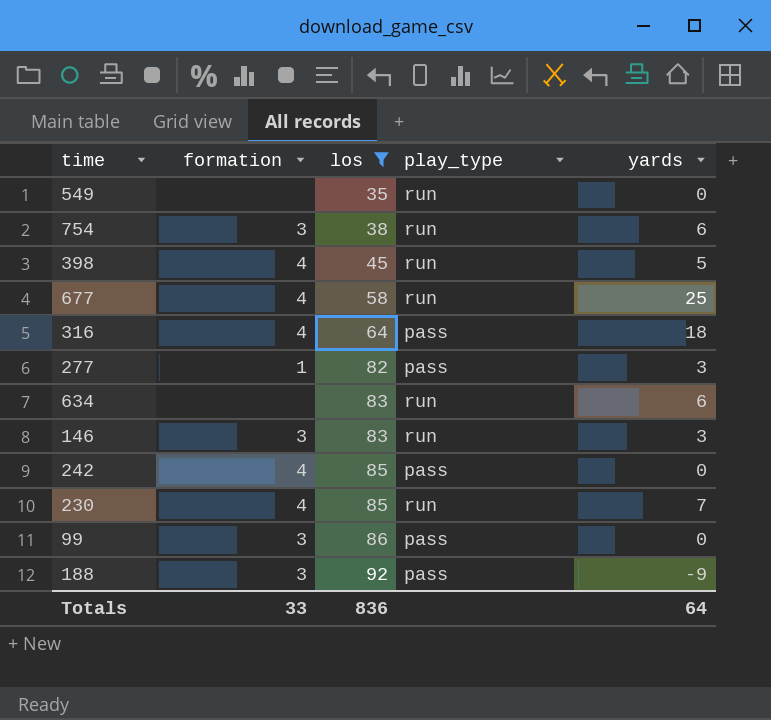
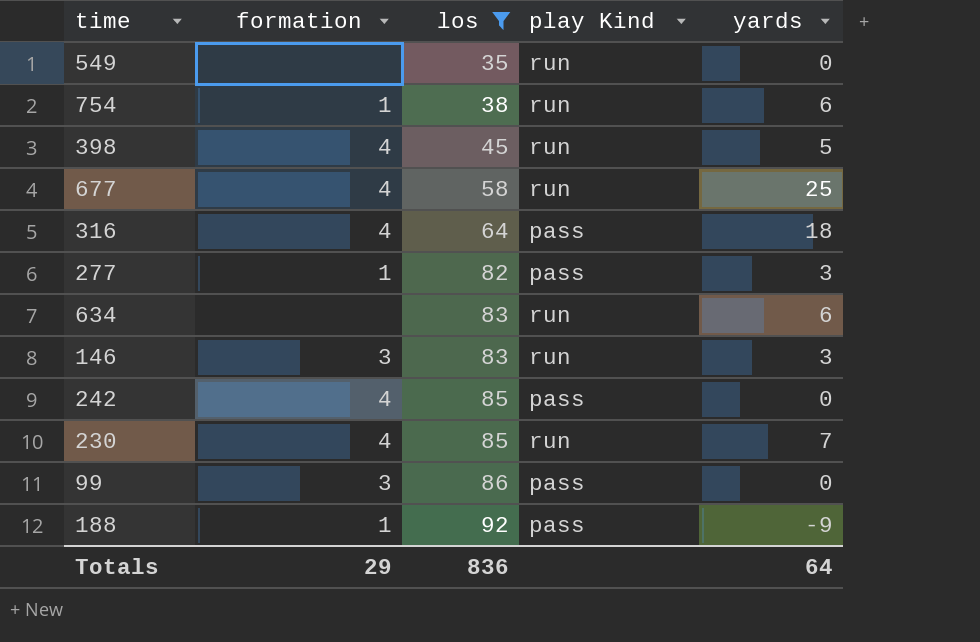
column name: play_type -> play Kind
754 | formation: 3 -> 1
188 | formation: 3 -> 1
Totals | formation: 33 -> 29

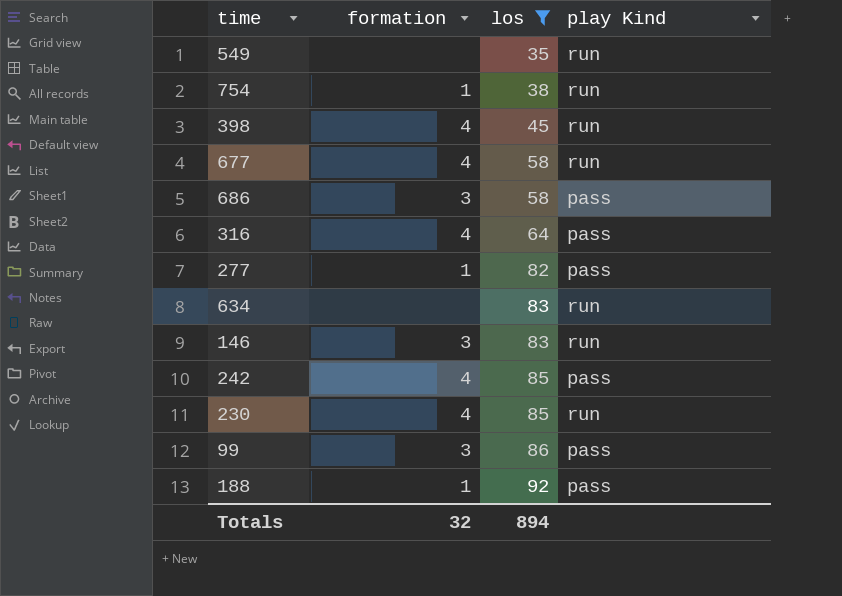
column yards | position: 5 -> none
row 686: none -> 3 | 58 | pass
Totals | formation: 29 -> 32
Totals | los: 836 -> 894

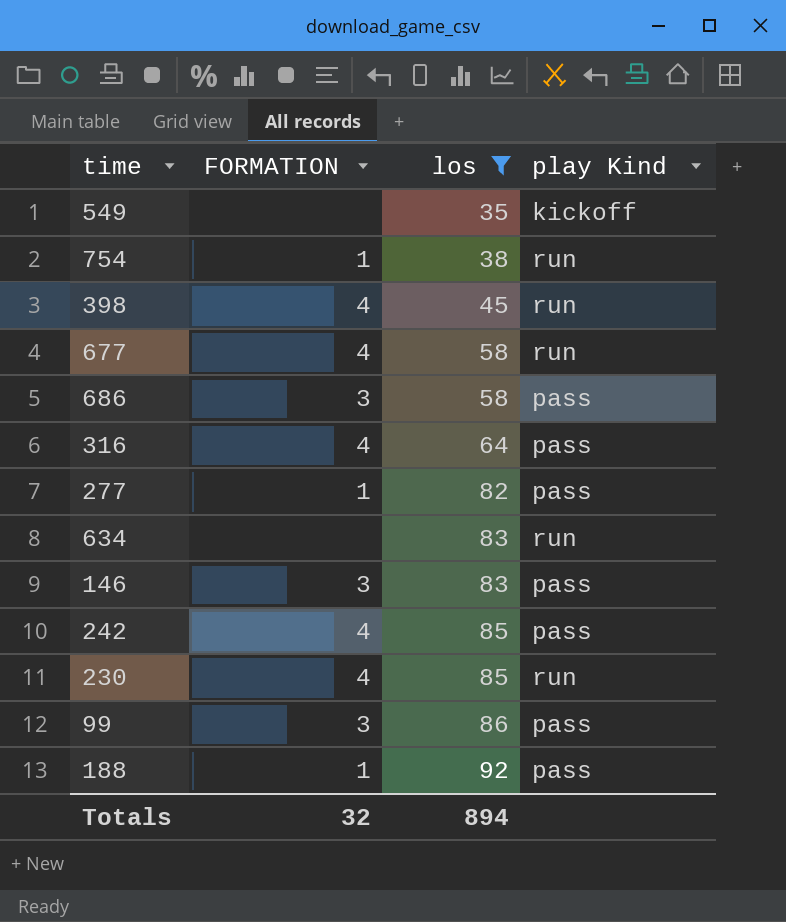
column name: formation -> FORMATION
549 | play Kind: run -> kickoff
146 | play Kind: run -> pass

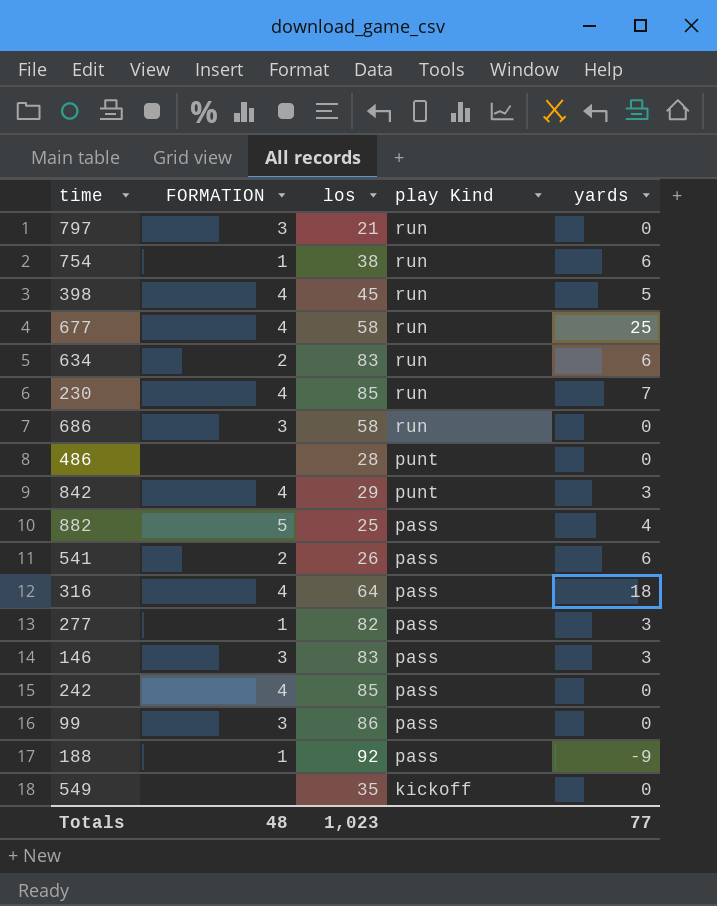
filter: los >= 35 -> none
row order: los ascending -> play Kind descending
column yards | position: none -> 5
634 | FORMATION: none -> 2
686 | play Kind: pass -> run
Totals | FORMATION: 32 -> 48
Totals | los: 894 -> 1,023

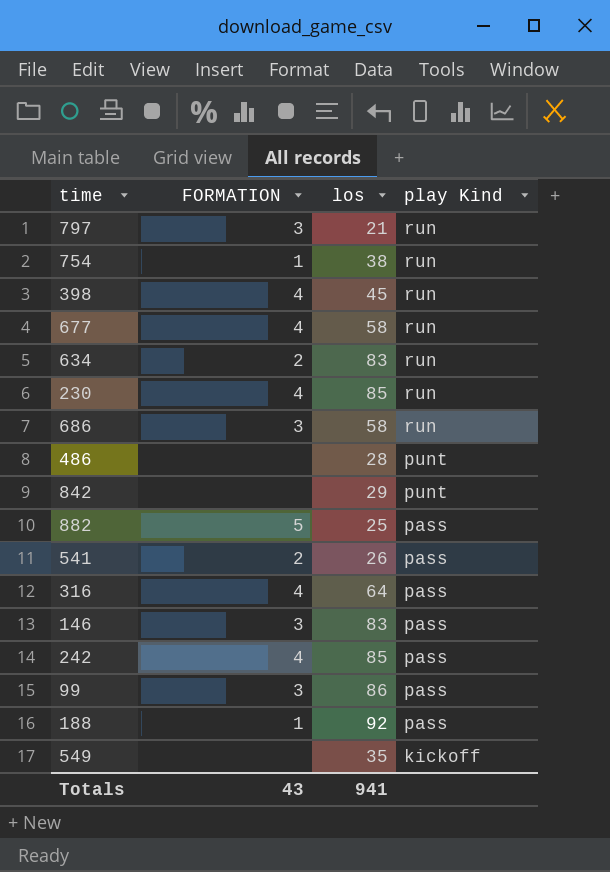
column yards | position: 5 -> none
row 277: 1 | 82 | pass | 3 -> none
842 | FORMATION: 4 -> none
Totals | FORMATION: 48 -> 43
Totals | los: 1,023 -> 941

